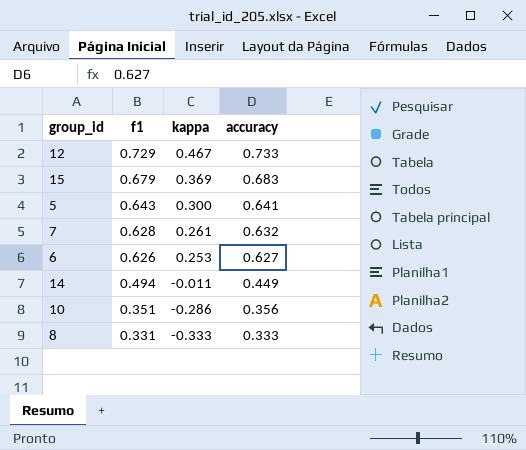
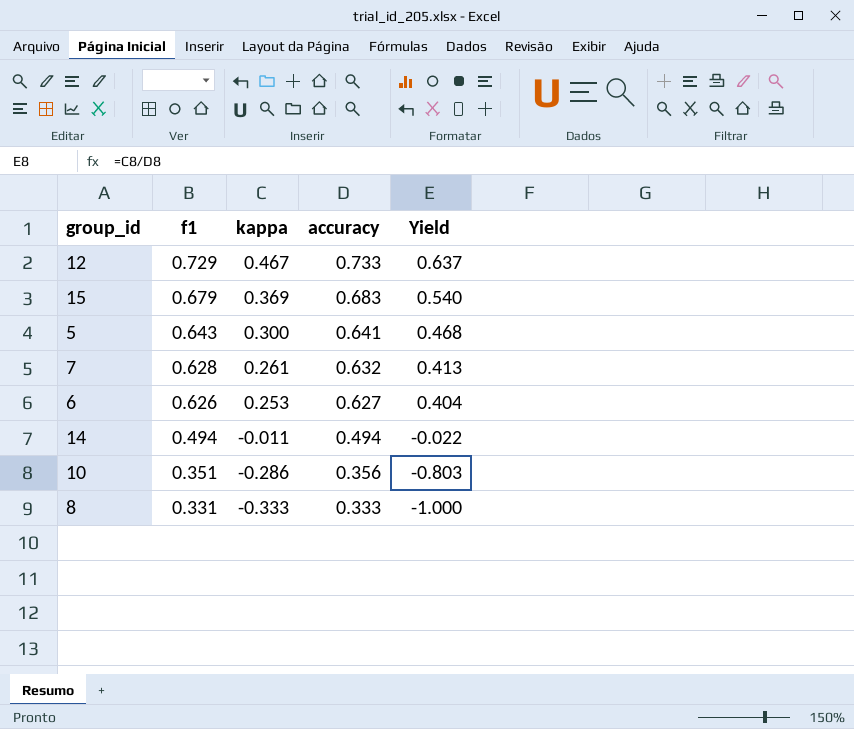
column Yield | formula: none -> [kappa] / [accuracy]
14 | accuracy: 0.449 -> 0.494

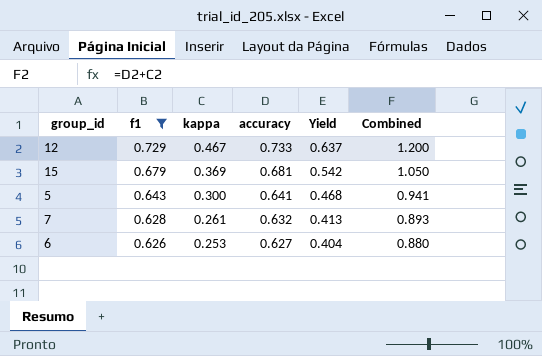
filter: none -> f1 >= 0.626
column Combined | formula: none -> [kappa] + [accuracy]
15 | accuracy: 0.683 -> 0.681
15 | Yield: 0.540 -> 0.542

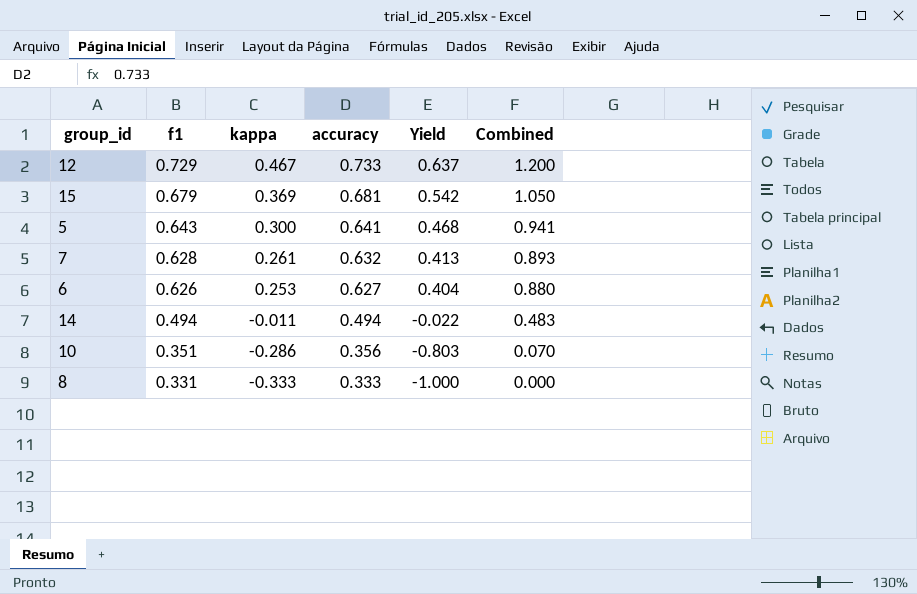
filter: f1 >= 0.626 -> none

